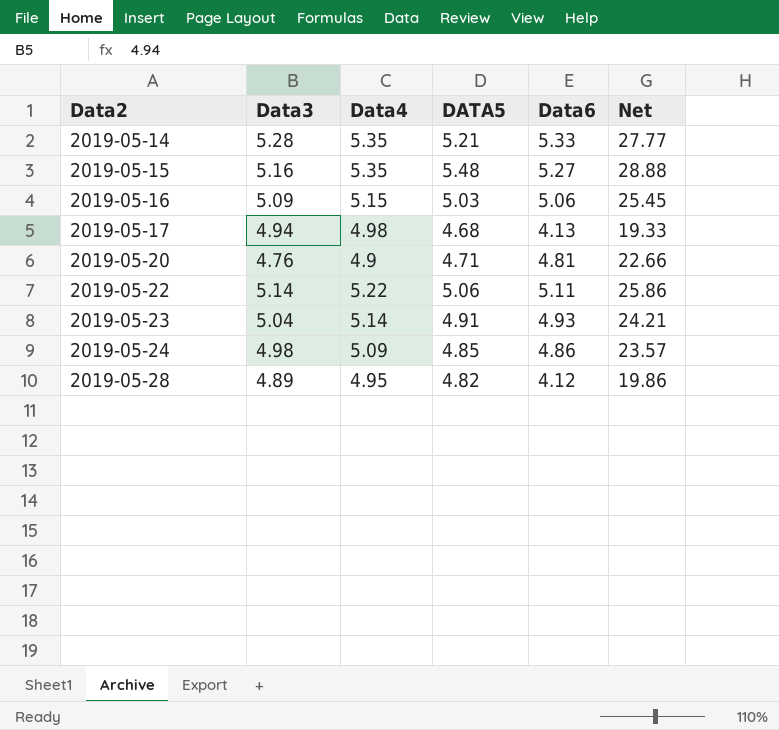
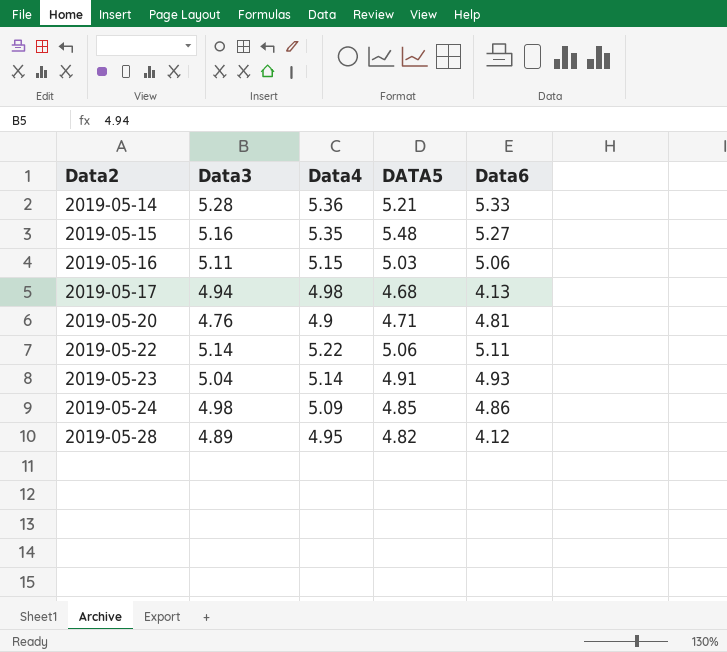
column Net | formula: [DATA5] * [Data6] -> none
2019-05-14 | Data4: 5.35 -> 5.36
2019-05-16 | Data3: 5.09 -> 5.11

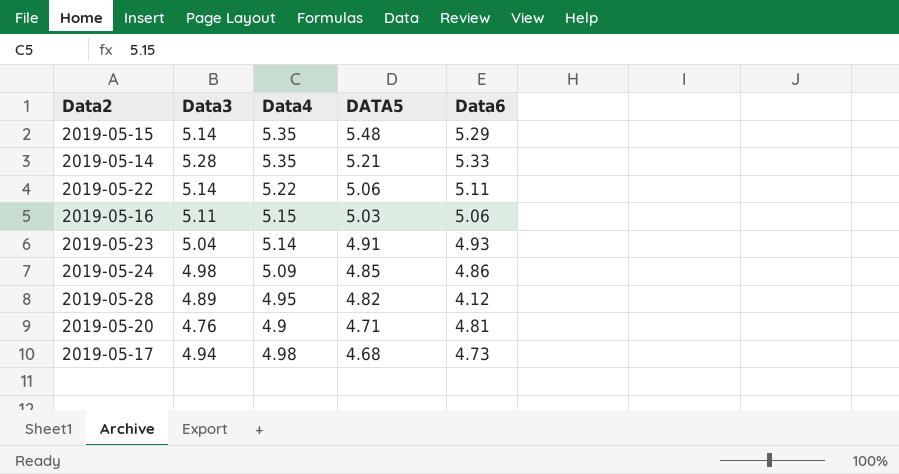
row order: Data2 ascending -> DATA5 descending
2019-05-15 | Data3: 5.16 -> 5.14
2019-05-15 | Data6: 5.27 -> 5.29
2019-05-14 | Data4: 5.36 -> 5.35
2019-05-17 | Data6: 4.13 -> 4.73

